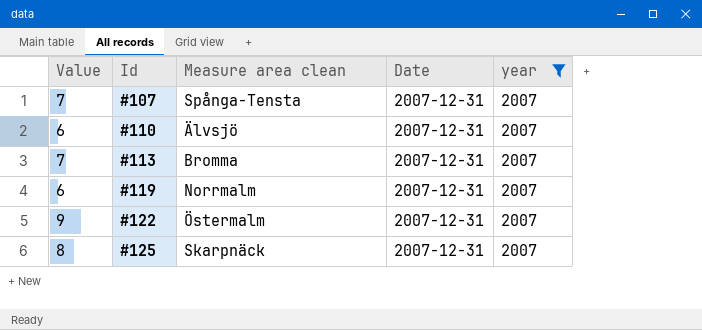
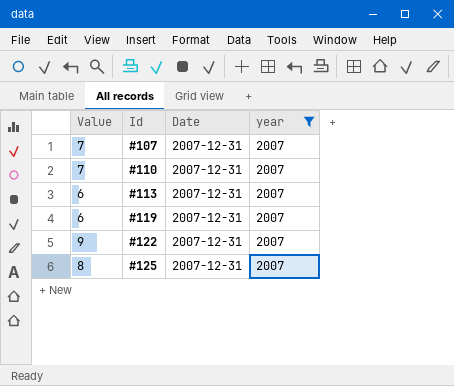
column Measure area clean | position: 3 -> none
#110 | Value: 6 -> 7
#113 | Value: 7 -> 6

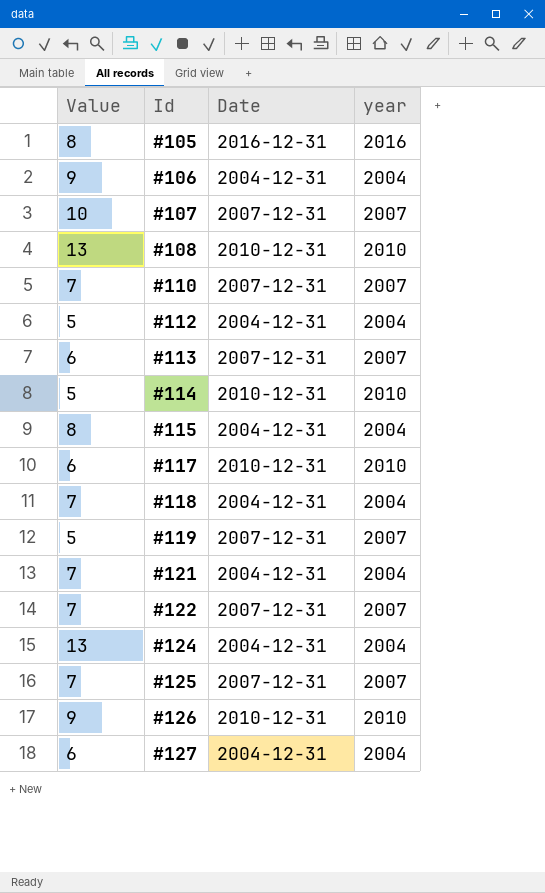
filter: year = 2007 -> none
#107 | Value: 7 -> 10
#119 | Value: 6 -> 5
#122 | Value: 9 -> 7
#125 | Value: 8 -> 7

